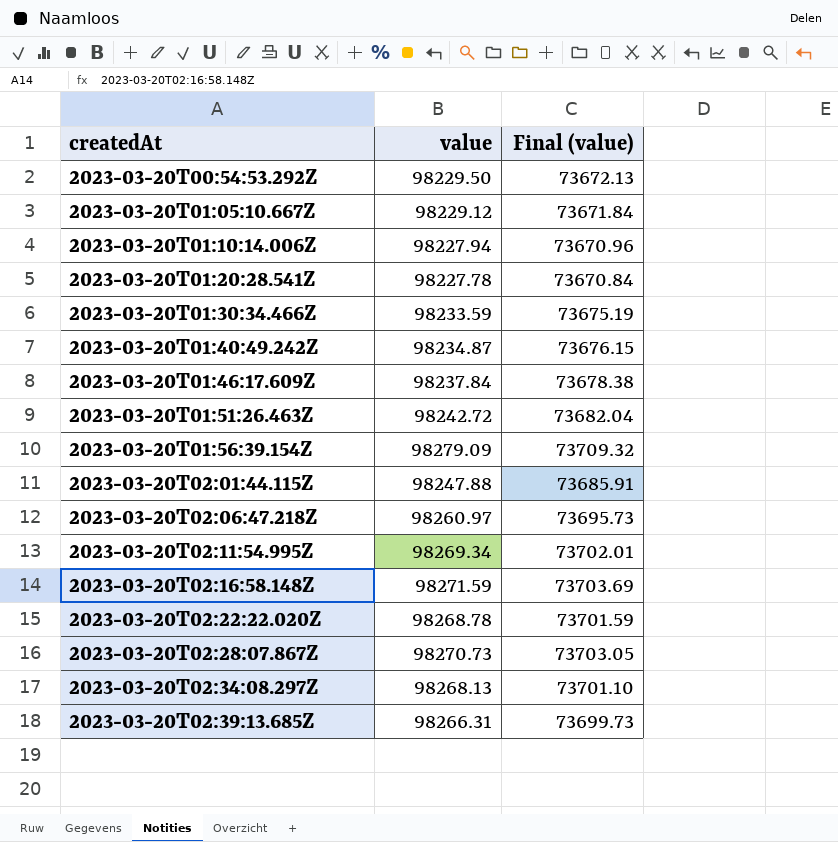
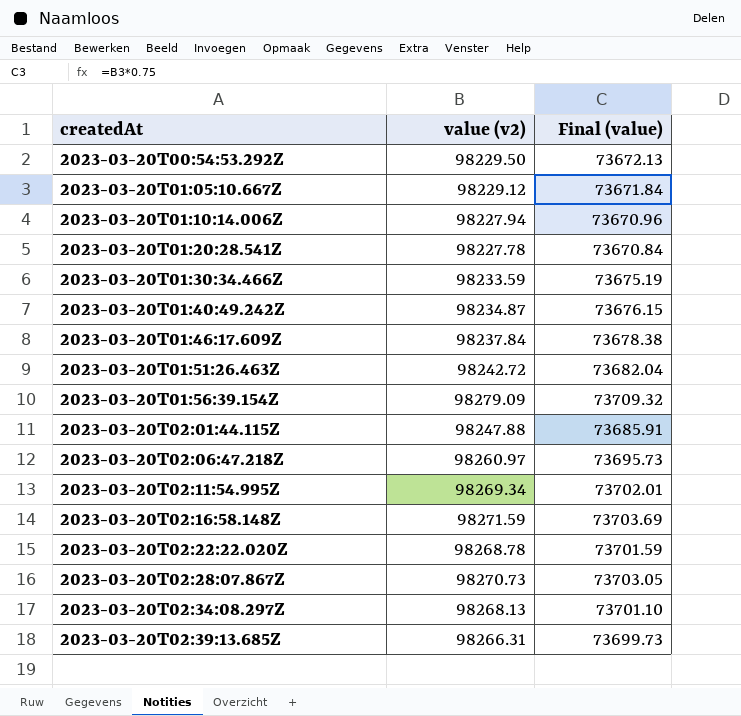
column name: value -> value (v2)

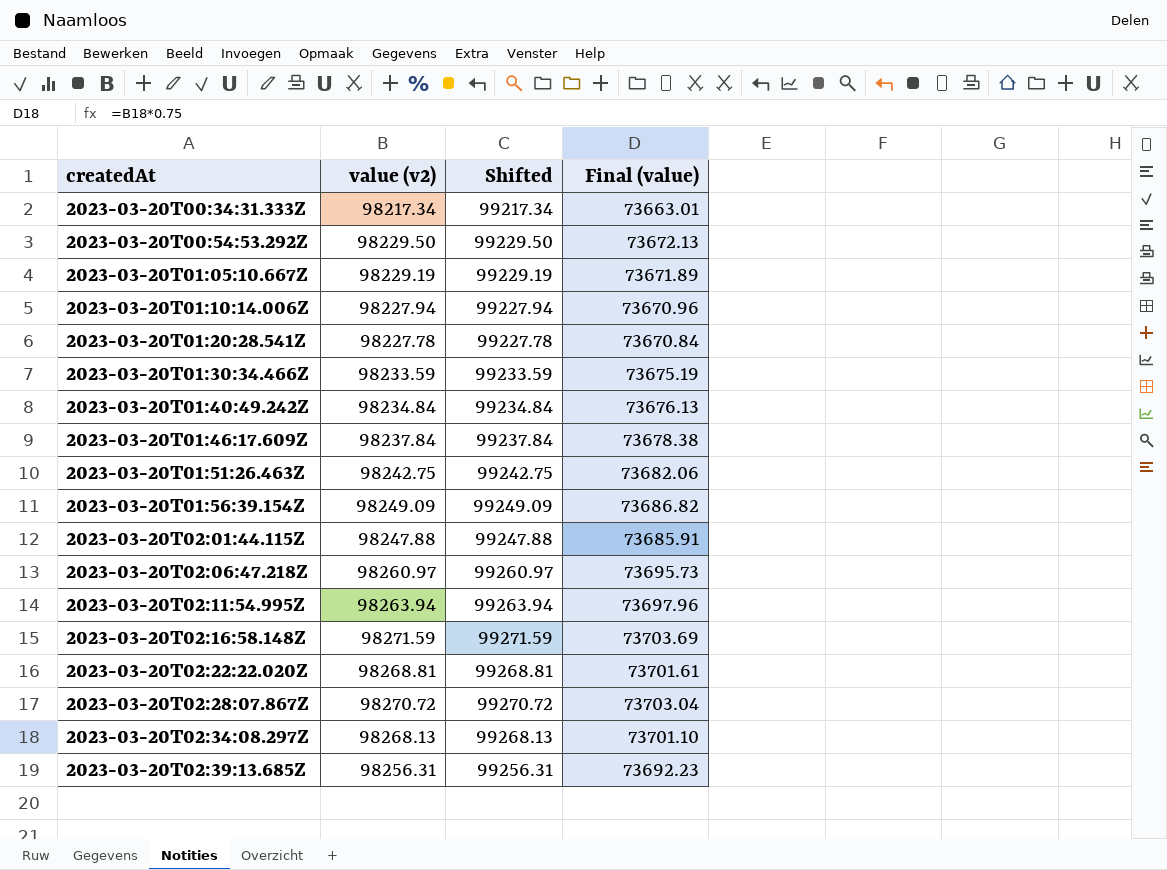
column Shifted | formula: none -> [value (v2)] + 1000
row 2023-03-20T00:34:31.333Z: none -> 98217.34 | 99217.34 | 73663.01
2023-03-20T01:05:10.667Z | value (v2): 98229.12 -> 98229.19
2023-03-20T01:05:10.667Z | Final (value): 73671.84 -> 73671.89
2023-03-20T01:40:49.242Z | value (v2): 98234.87 -> 98234.84
2023-03-20T01:40:49.242Z | Final (value): 73676.15 -> 73676.13
2023-03-20T01:51:26.463Z | value (v2): 98242.72 -> 98242.75
2023-03-20T01:51:26.463Z | Final (value): 73682.04 -> 73682.06
2023-03-20T01:56:39.154Z | value (v2): 98279.09 -> 98249.09
2023-03-20T01:56:39.154Z | Final (value): 73709.32 -> 73686.82
2023-03-20T02:11:54.995Z | value (v2): 98269.34 -> 98263.94
2023-03-20T02:11:54.995Z | Final (value): 73702.01 -> 73697.96
2023-03-20T02:22:22.020Z | value (v2): 98268.78 -> 98268.81
2023-03-20T02:22:22.020Z | Final (value): 73701.59 -> 73701.61
2023-03-20T02:28:07.867Z | value (v2): 98270.73 -> 98270.72
2023-03-20T02:28:07.867Z | Final (value): 73703.05 -> 73703.04
2023-03-20T02:39:13.685Z | value (v2): 98266.31 -> 98256.31
2023-03-20T02:39:13.685Z | Final (value): 73699.73 -> 73692.23

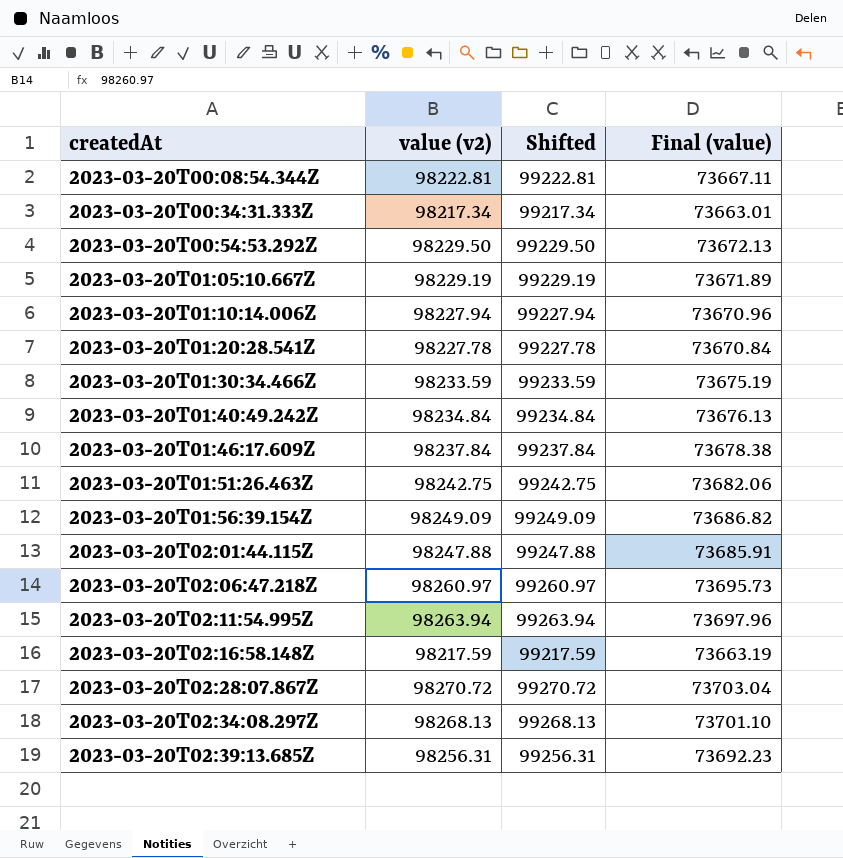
row 2023-03-20T02:22:22.020Z: 98268.81 | 99268.81 | 73701.61 -> none
row 2023-03-20T00:08:54.344Z: none -> 98222.81 | 99222.81 | 73667.11
2023-03-20T02:16:58.148Z | value (v2): 98271.59 -> 98217.59
2023-03-20T02:16:58.148Z | Shifted: 99271.59 -> 99217.59
2023-03-20T02:16:58.148Z | Final (value): 73703.69 -> 73663.19

